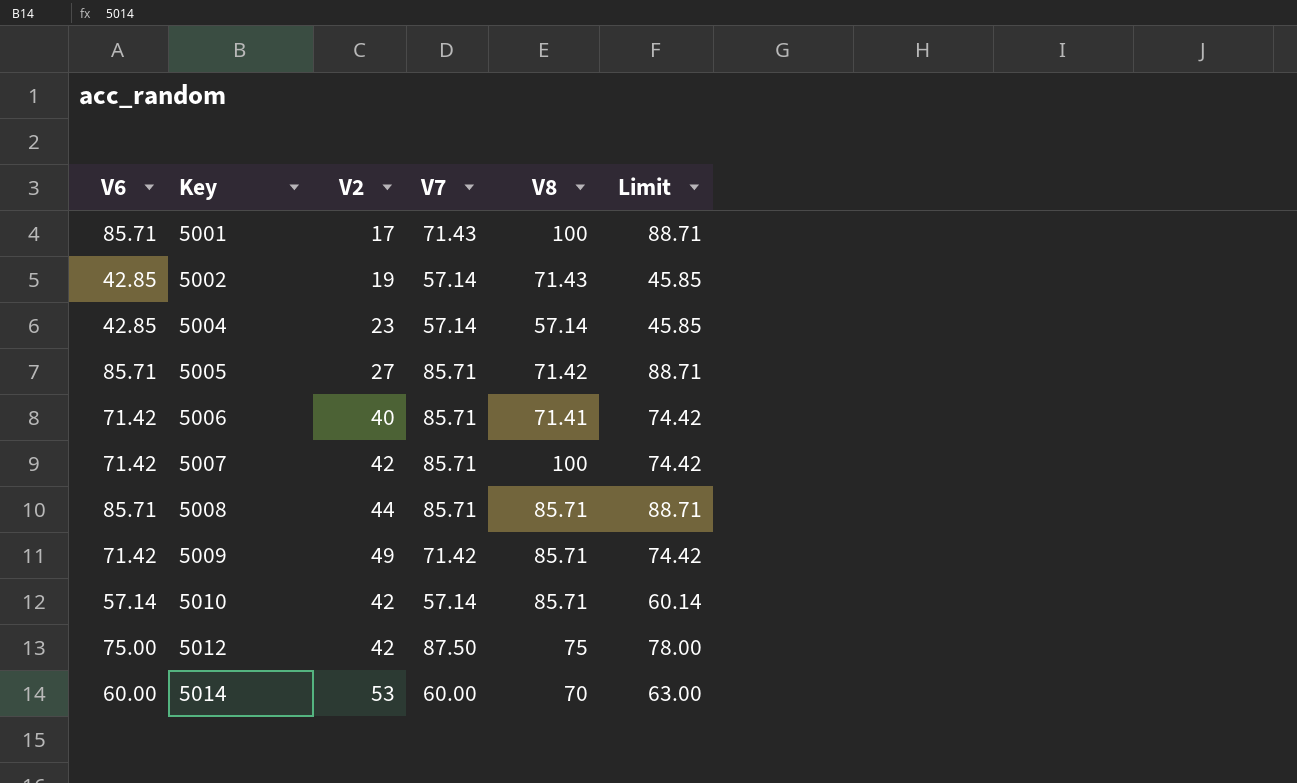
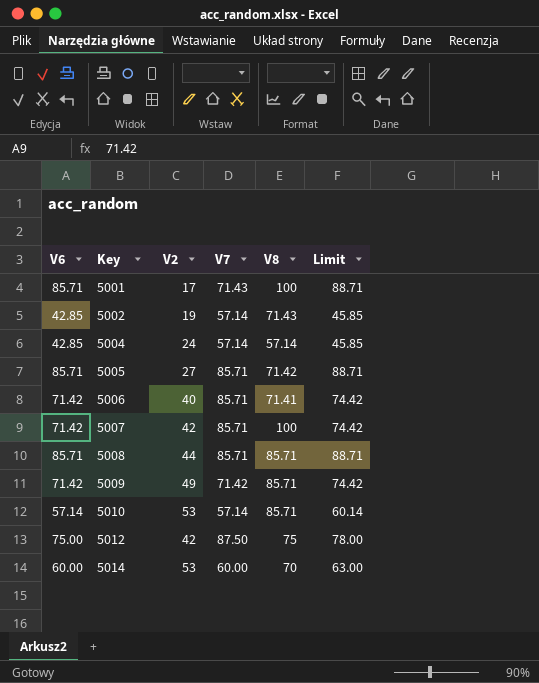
5004 | V2: 23 -> 24
5010 | V2: 42 -> 53

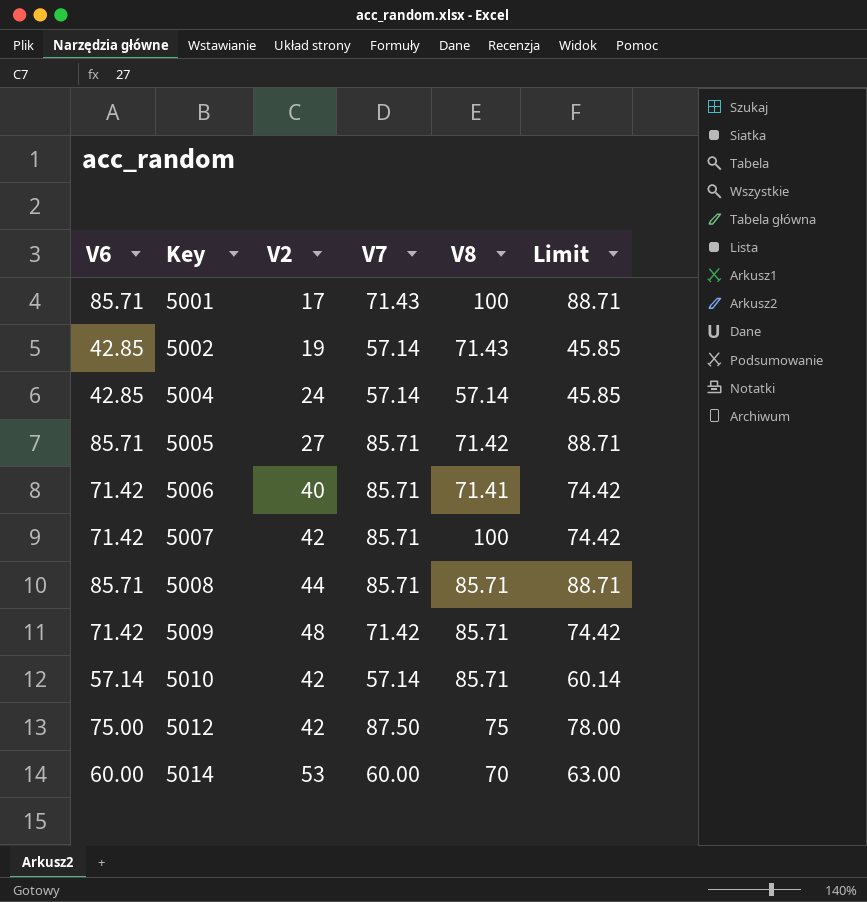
5009 | V2: 49 -> 48
5010 | V2: 53 -> 42

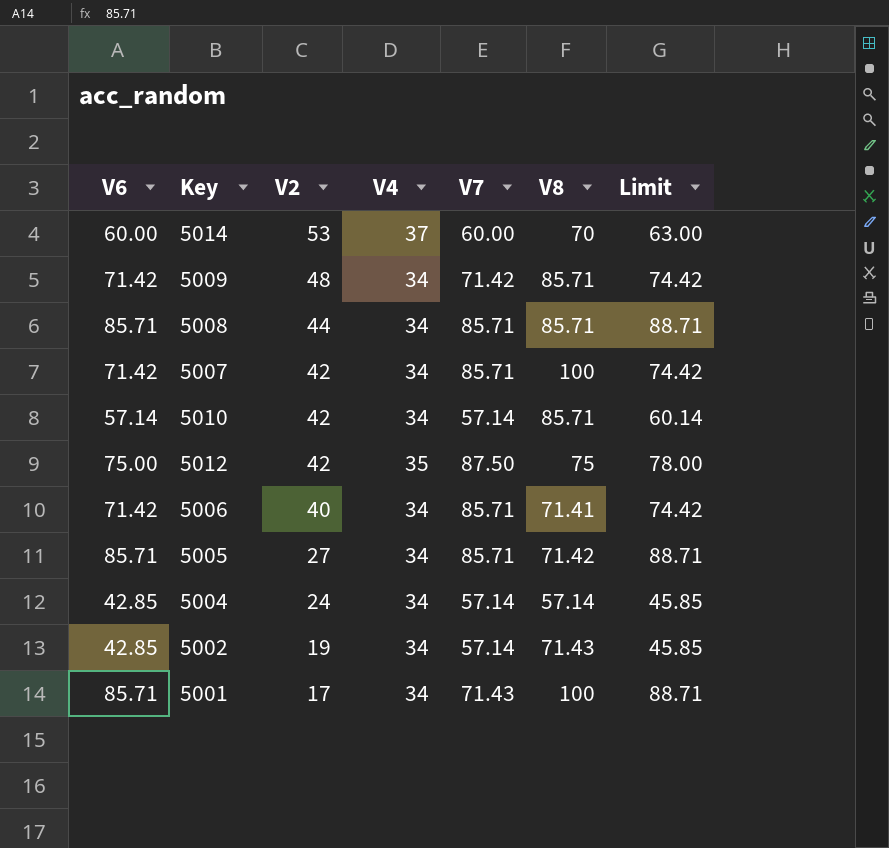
row order: Key ascending -> V2 descending
column V4 | position: none -> 4

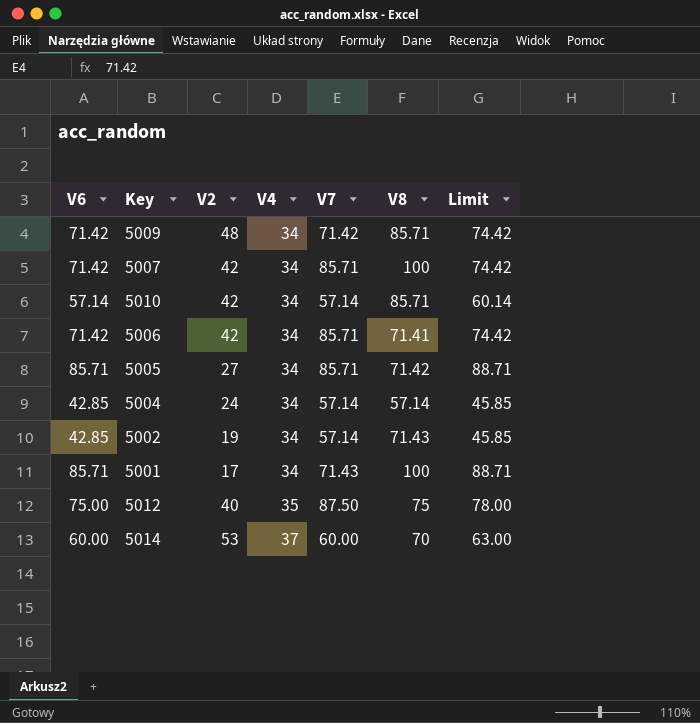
row order: V2 descending -> V4 ascending
row 5008: 85.71 | 44 | 34 | 85.71 | 85.71 | 88.71 -> none
5006 | V2: 40 -> 42
5012 | V2: 42 -> 40

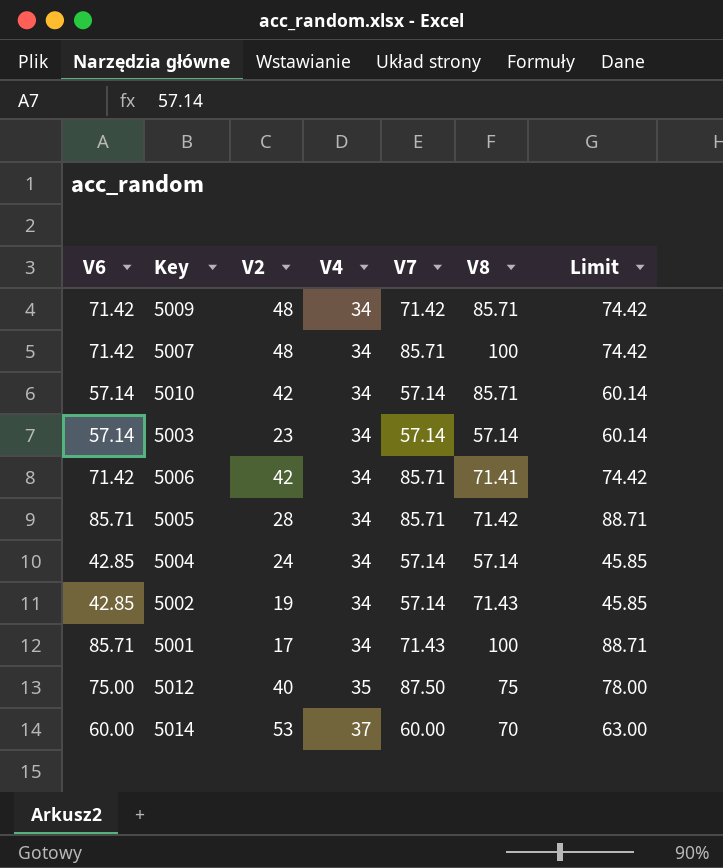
5007 | V2: 42 -> 48
row 5003: none -> 57.14 | 23 | 34 | 57.14 | 57.14 | 60.14
5005 | V2: 27 -> 28

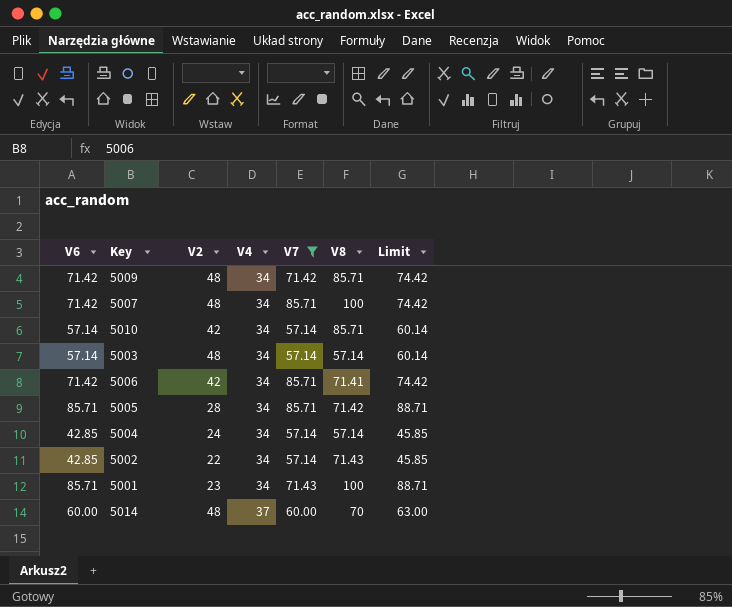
filter: none -> V7 != 87.50
5003 | V2: 23 -> 48
5002 | V2: 19 -> 22
5001 | V2: 17 -> 23
5014 | V2: 53 -> 48

